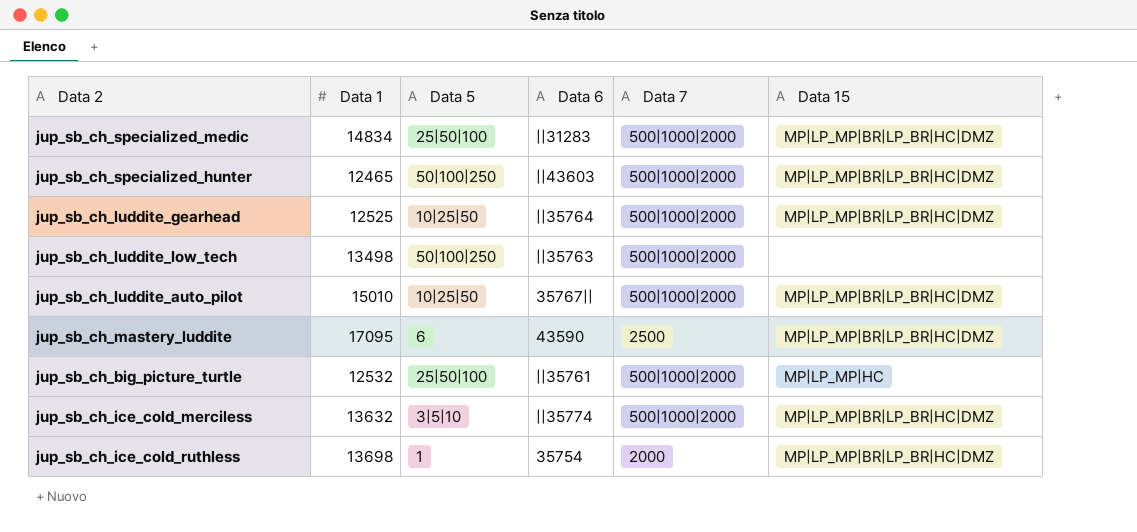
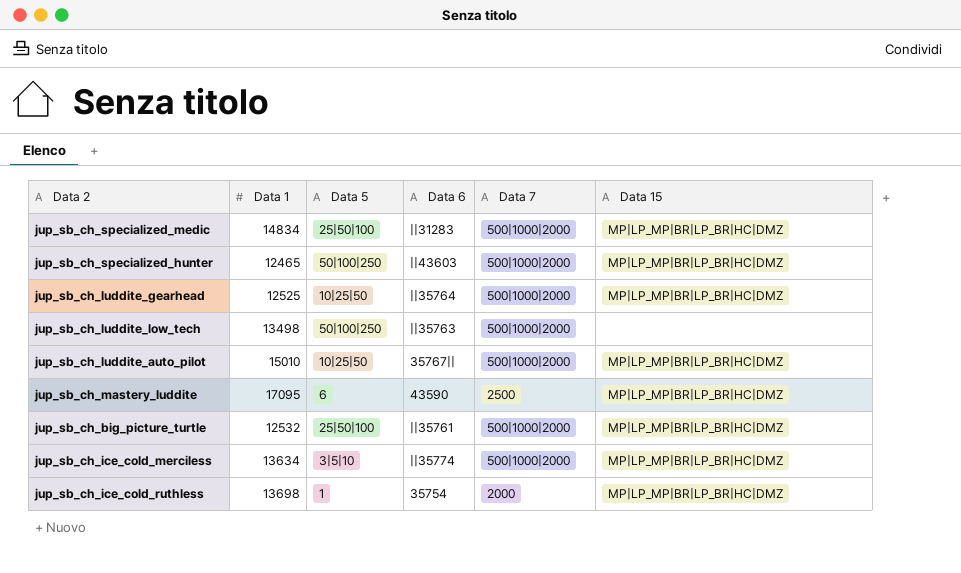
jup_sb_ch_big_picture_turtle | Data 15: MP|LP_MP|HC -> MP|LP_MP|BR|LP_BR|HC|DMZ
jup_sb_ch_ice_cold_merciless | Data 1: 13632 -> 13634

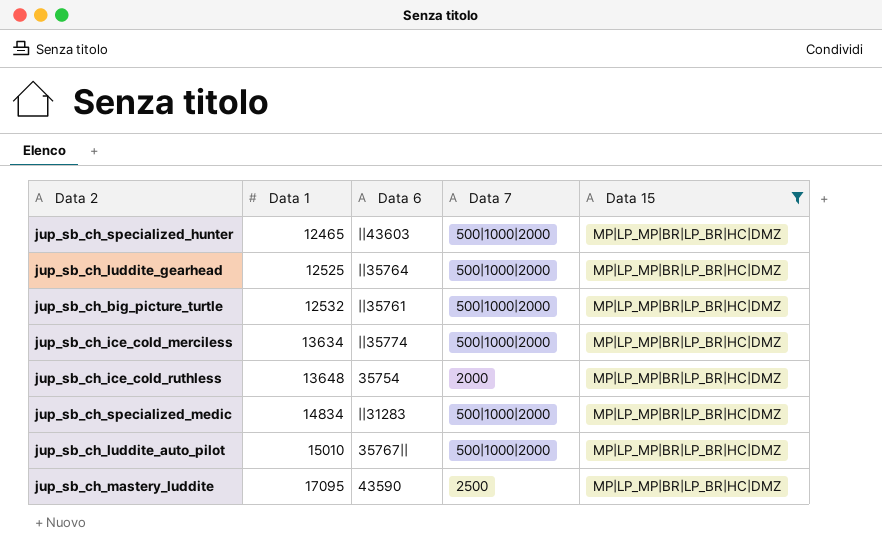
filter: none -> Data 15 = MP|LP_MP|BR|LP_BR|HC|DMZ
row order: none -> Data 1 ascending
column Data 5 | position: 3 -> none
jup_sb_ch_ice_cold_ruthless | Data 1: 13698 -> 13648

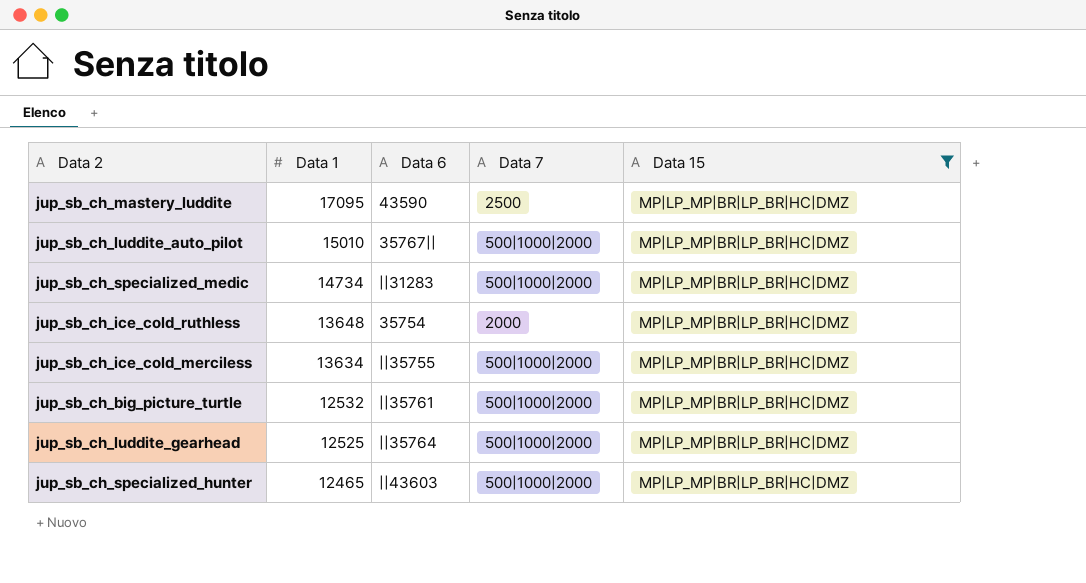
row order: Data 1 ascending -> Data 1 descending
jup_sb_ch_specialized_medic | Data 1: 14834 -> 14734
jup_sb_ch_ice_cold_merciless | Data 6: ||35774 -> ||35755

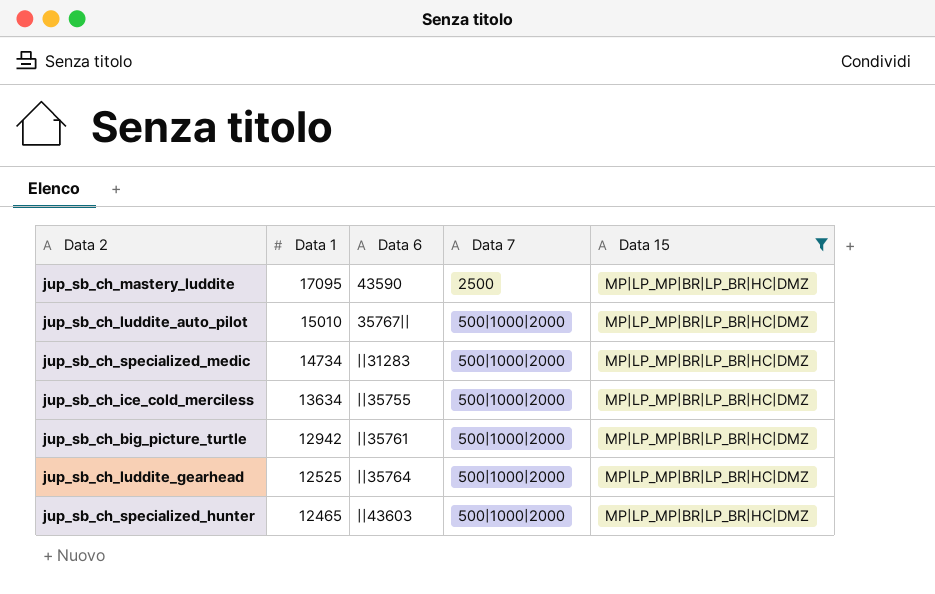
row jup_sb_ch_ice_cold_ruthless: 13648 | 35754 | 2000 | MP|LP_MP|BR|LP_BR|HC|DMZ -> none
jup_sb_ch_big_picture_turtle | Data 1: 12532 -> 12942

